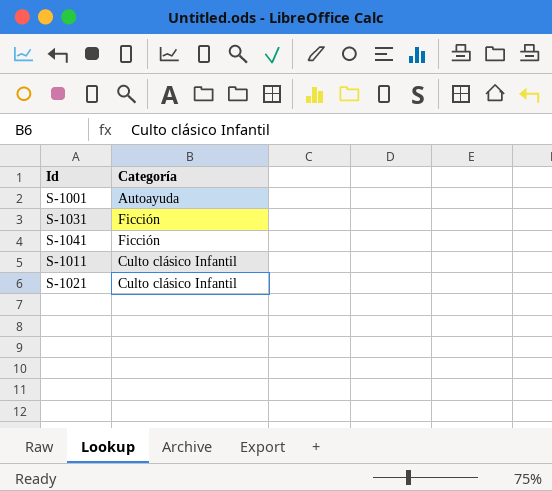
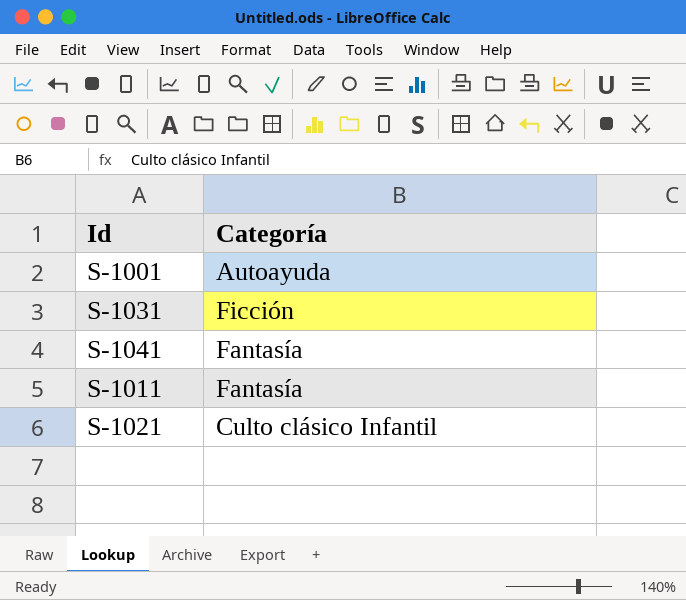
S-1041 | Categoría: Ficción -> Fantasía
S-1011 | Categoría: Culto clásico Infantil -> Fantasía

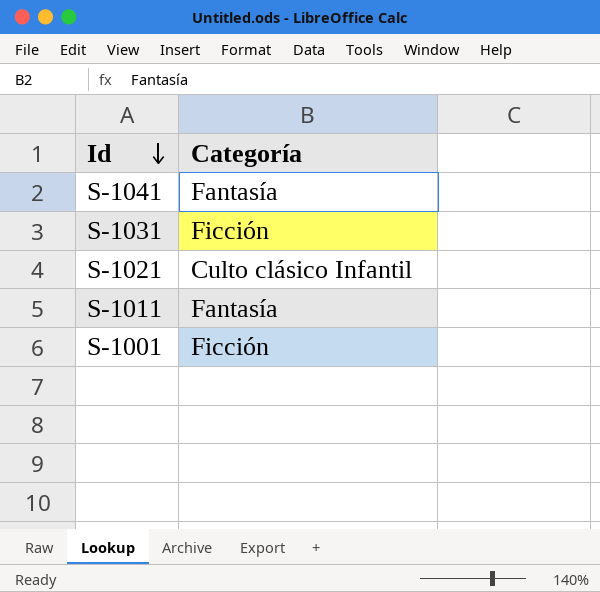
row order: none -> Id descending
S-1001 | Categoría: Autoayuda -> Ficción

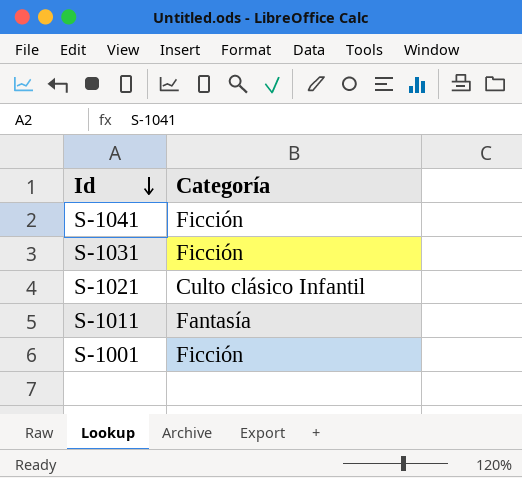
S-1041 | Categoría: Fantasía -> Ficción

